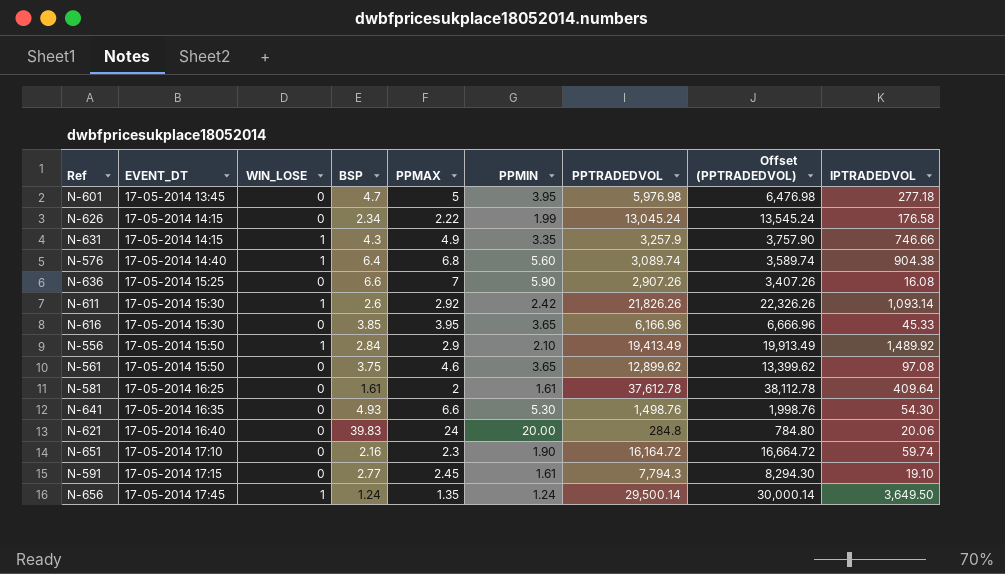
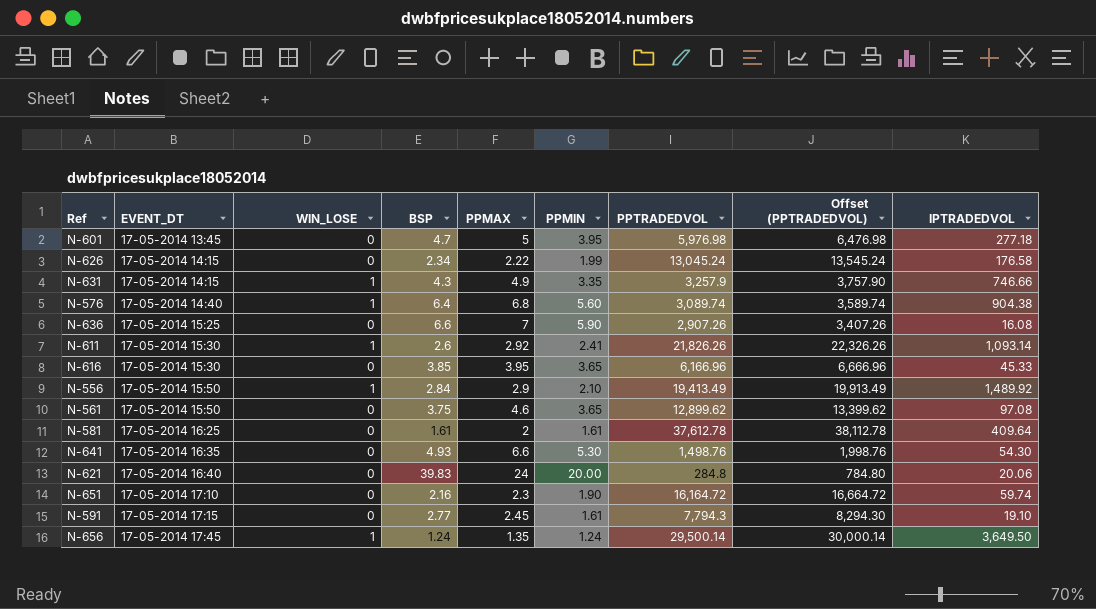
N-611 | PPMIN: 2.42 -> 2.41

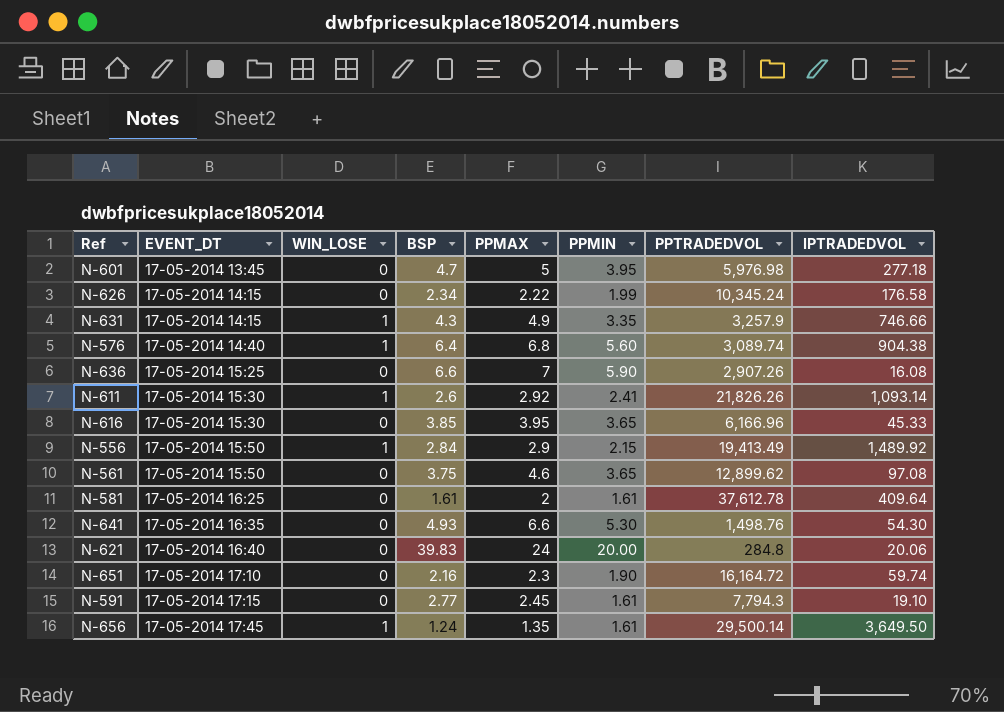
column Offset (PPTRADEDVOL) | formula: [PPTRADEDVOL] + 500 -> none
N-626 | PPTRADEDVOL: 13,045.24 -> 10,345.24
N-556 | PPMIN: 2.10 -> 2.15
N-656 | PPMIN: 1.24 -> 1.61

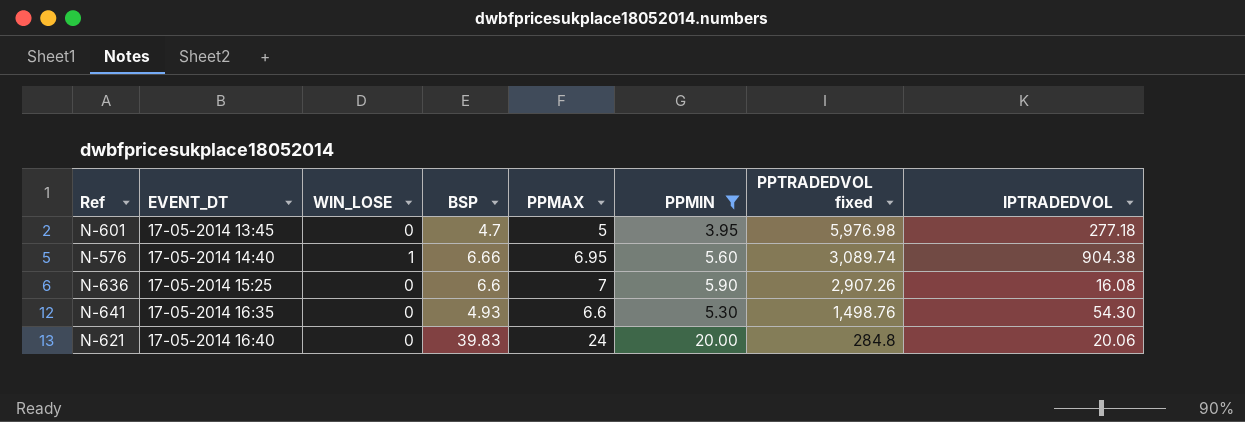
filter: none -> PPMIN >= 3.95
column name: PPTRADEDVOL -> PPTRADEDVOL fixed
N-576 | BSP: 6.4 -> 6.66
N-576 | PPMAX: 6.8 -> 6.95

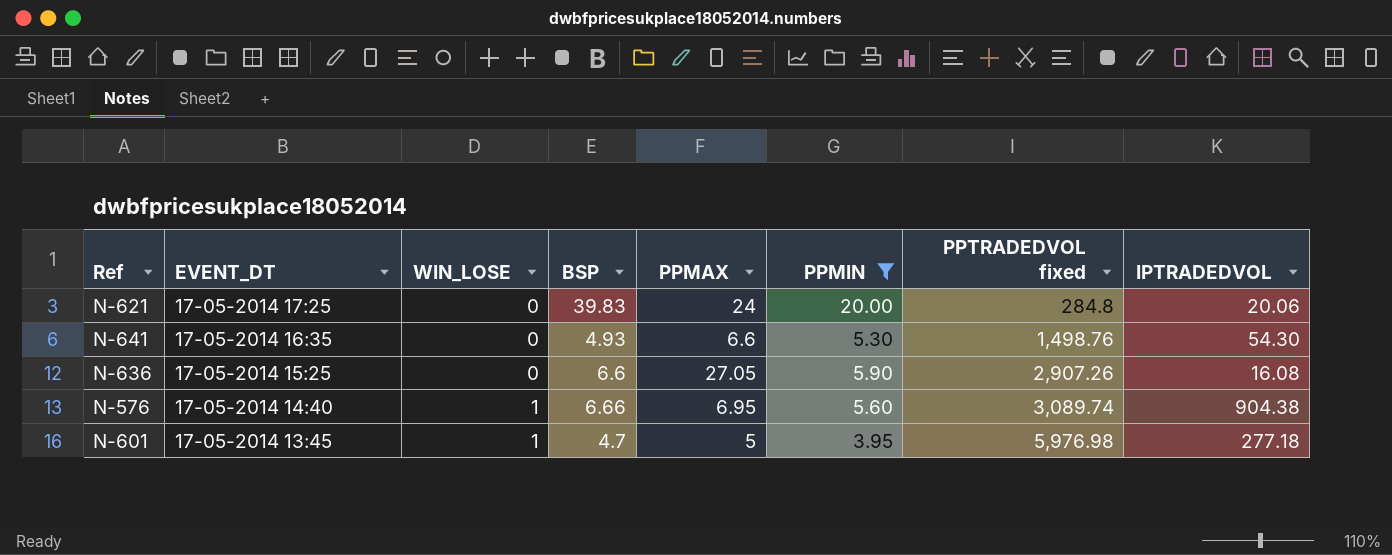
row order: EVENT_DT ascending -> EVENT_DT descending
N-621 | EVENT_DT: 17-05-2014 16:40 -> 17-05-2014 17:25
N-636 | PPMAX: 7 -> 27.05
N-601 | WIN_LOSE: 0 -> 1

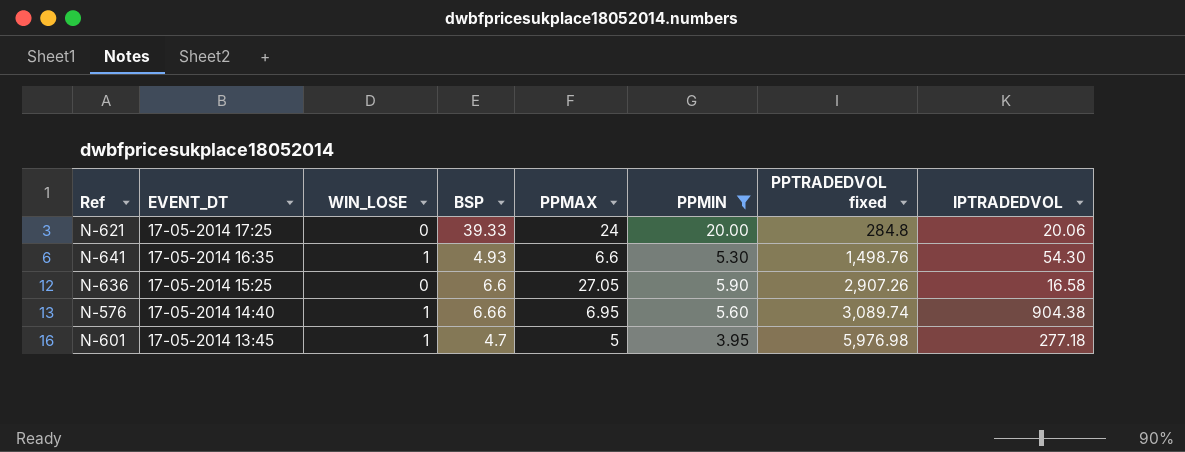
N-621 | BSP: 39.83 -> 39.33
N-641 | WIN_LOSE: 0 -> 1
N-636 | IPTRADEDVOL: 16.08 -> 16.58

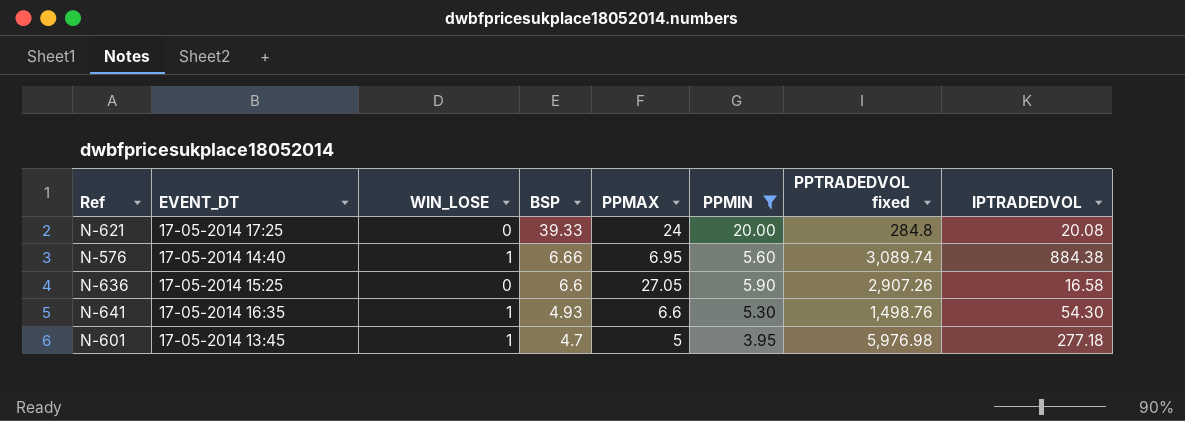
row order: EVENT_DT descending -> BSP descending
N-621 | IPTRADEDVOL: 20.06 -> 20.08
N-576 | IPTRADEDVOL: 904.38 -> 884.38

